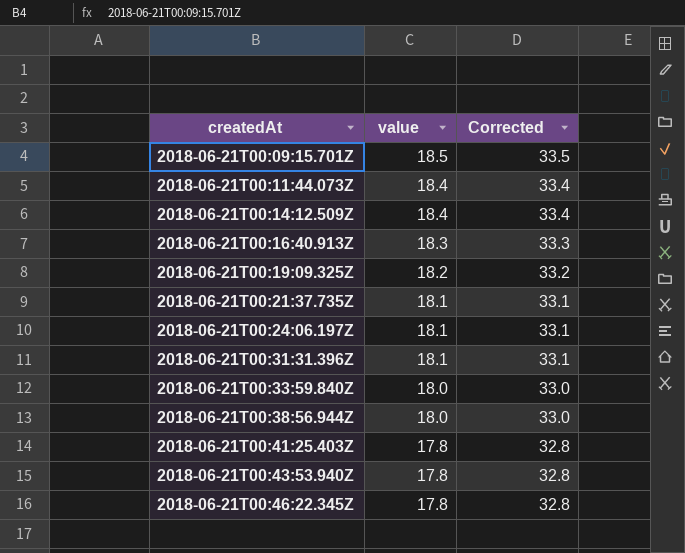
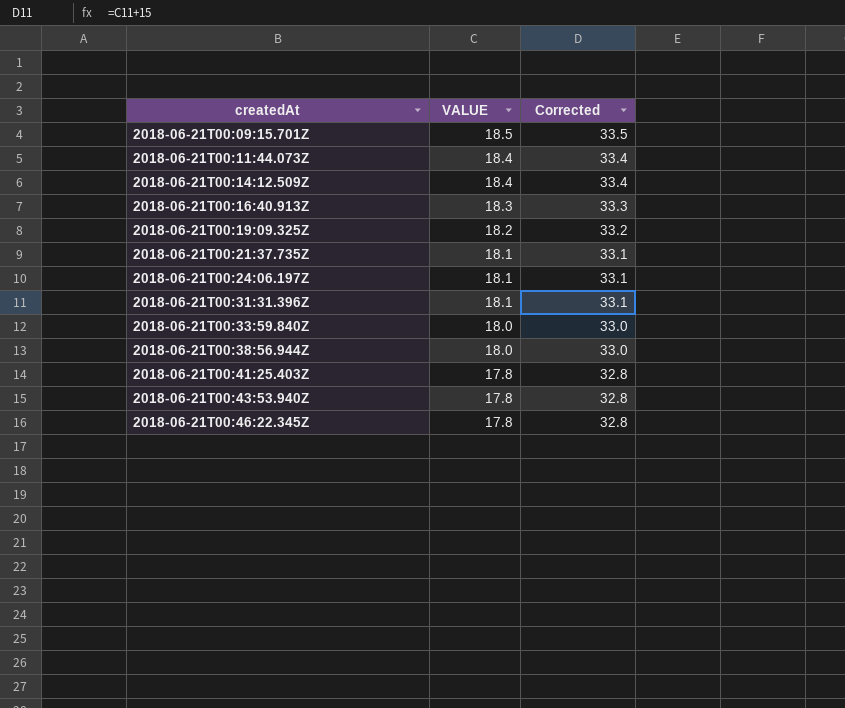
column name: value -> VALUE

